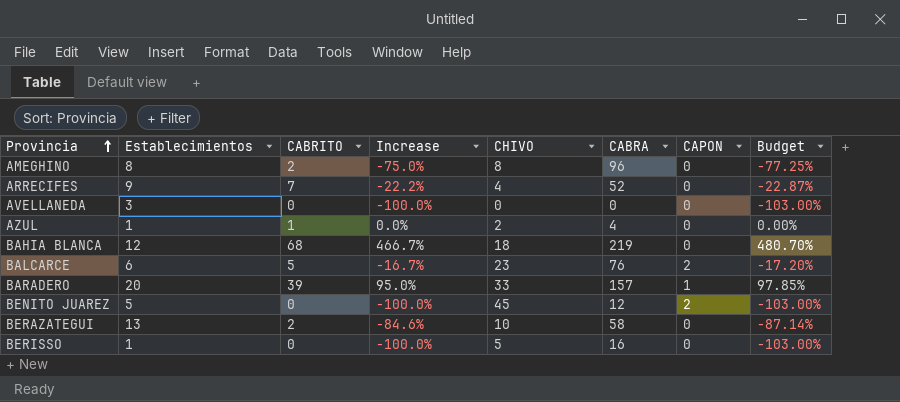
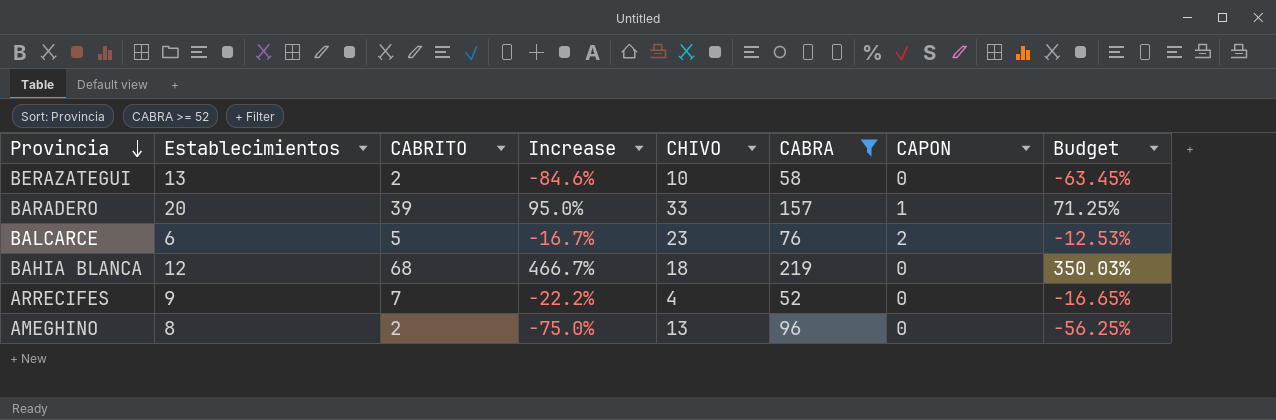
filter: none -> CABRA >= 52
row order: Provincia ascending -> Provincia descending
column Budget | formula: [Increase] * 1.03 -> [Increase] * 0.75
AMEGHINO | CHIVO: 8 -> 13

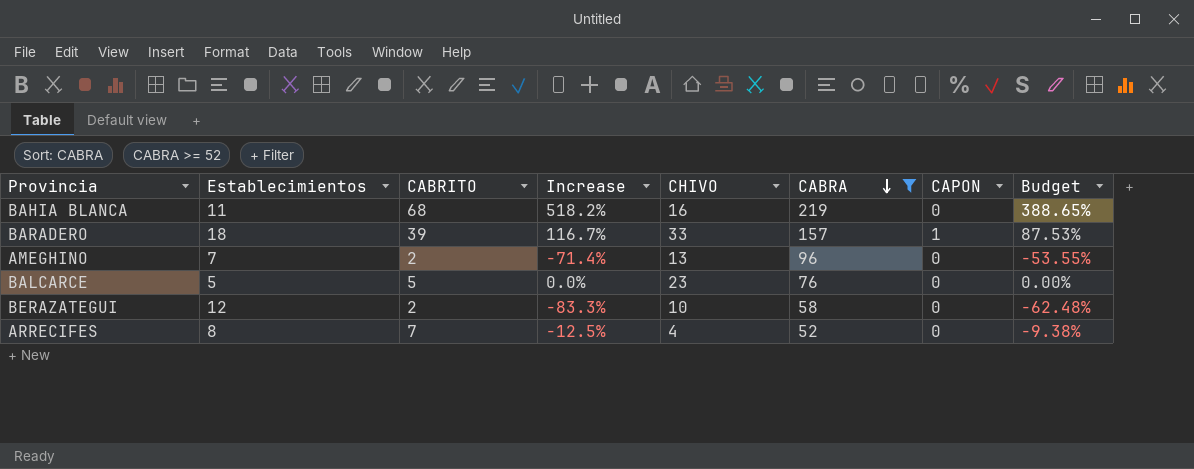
row order: Provincia descending -> CABRA descending
BAHIA BLANCA | Establecimientos: 12 -> 11
BAHIA BLANCA | Increase: 466.7% -> 518.2%
BAHIA BLANCA | CHIVO: 18 -> 16
BAHIA BLANCA | Budget: 350.03% -> 388.65%
BARADERO | Establecimientos: 20 -> 18
BARADERO | Increase: 95.0% -> 116.7%
BARADERO | Budget: 71.25% -> 87.53%
AMEGHINO | Establecimientos: 8 -> 7
AMEGHINO | Increase: -75.0% -> -71.4%
AMEGHINO | Budget: -56.25% -> -53.55%
BALCARCE | Establecimientos: 6 -> 5
BALCARCE | Increase: -16.7% -> 0.0%
BALCARCE | CAPON: 2 -> 0
BALCARCE | Budget: -12.53% -> 0.00%
BERAZATEGUI | Establecimientos: 13 -> 12
BERAZATEGUI | Increase: -84.6% -> -83.3%
BERAZATEGUI | Budget: -63.45% -> -62.48%
ARRECIFES | Establecimientos: 9 -> 8
ARRECIFES | Increase: -22.2% -> -12.5%
ARRECIFES | Budget: -16.65% -> -9.38%

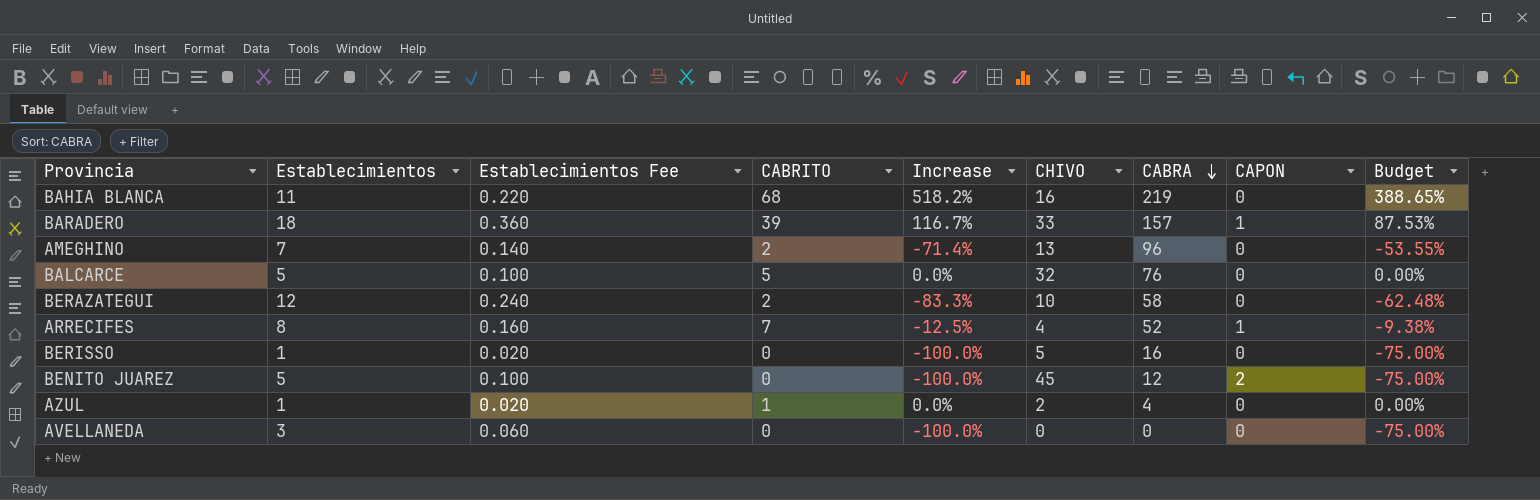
filter: CABRA >= 52 -> none
column Establecimientos Fee | formula: none -> [Establecimientos] * 0.02
BALCARCE | CHIVO: 23 -> 32
ARRECIFES | CAPON: 0 -> 1

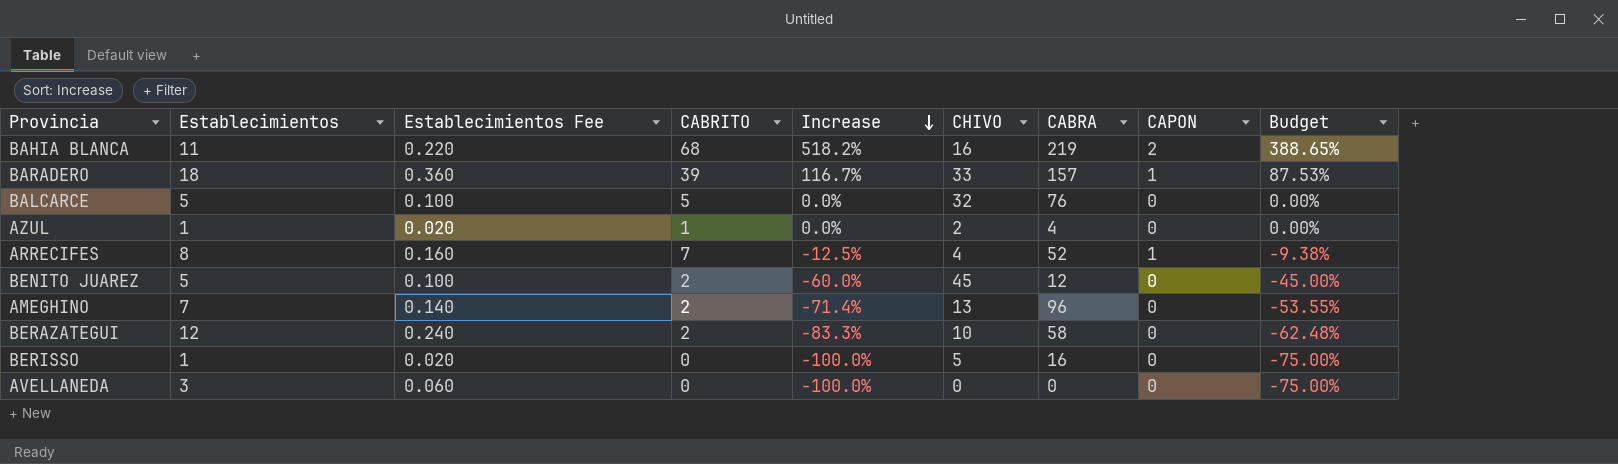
row order: CABRA descending -> Increase descending
BAHIA BLANCA | CAPON: 0 -> 2
BENITO JUAREZ | CABRITO: 0 -> 2
BENITO JUAREZ | Increase: -100.0% -> -60.0%
BENITO JUAREZ | CAPON: 2 -> 0
BENITO JUAREZ | Budget: -75.00% -> -45.00%

